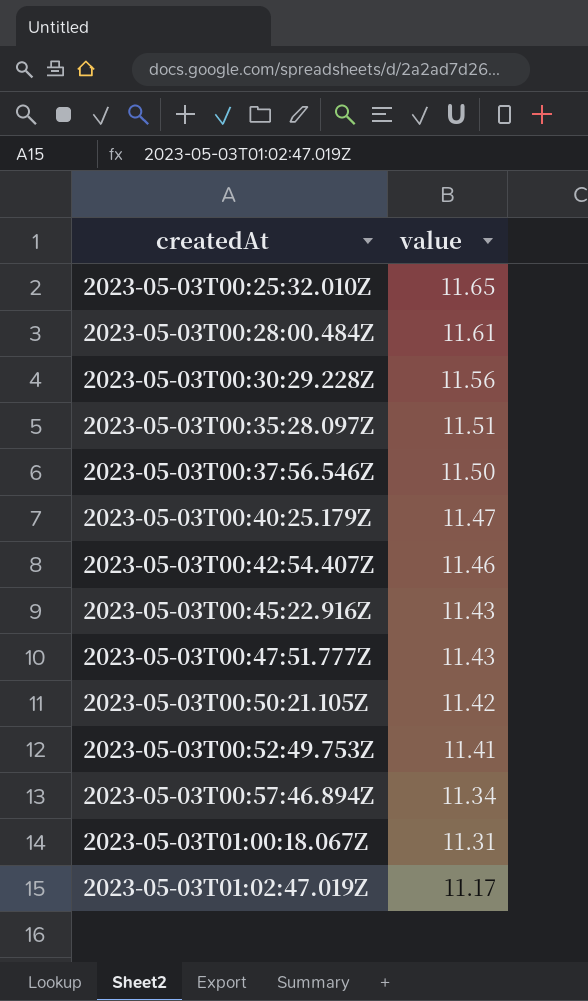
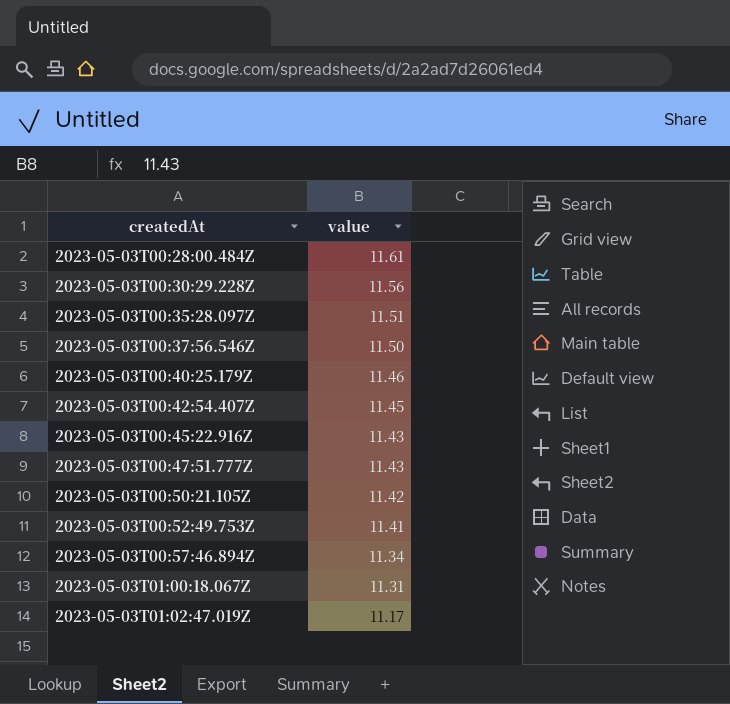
row 2023-05-03T00:25:32.010Z: 11.65 -> none
2023-05-03T00:40:25.179Z | value: 11.47 -> 11.46
2023-05-03T00:42:54.407Z | value: 11.46 -> 11.45

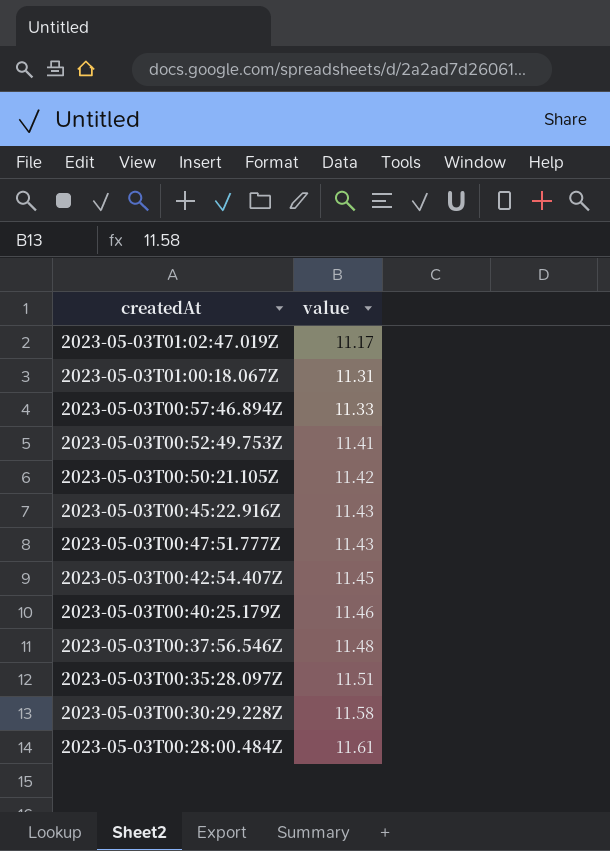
row order: createdAt ascending -> value ascending
2023-05-03T00:57:46.894Z | value: 11.34 -> 11.33
2023-05-03T00:37:56.546Z | value: 11.50 -> 11.48
2023-05-03T00:30:29.228Z | value: 11.56 -> 11.58

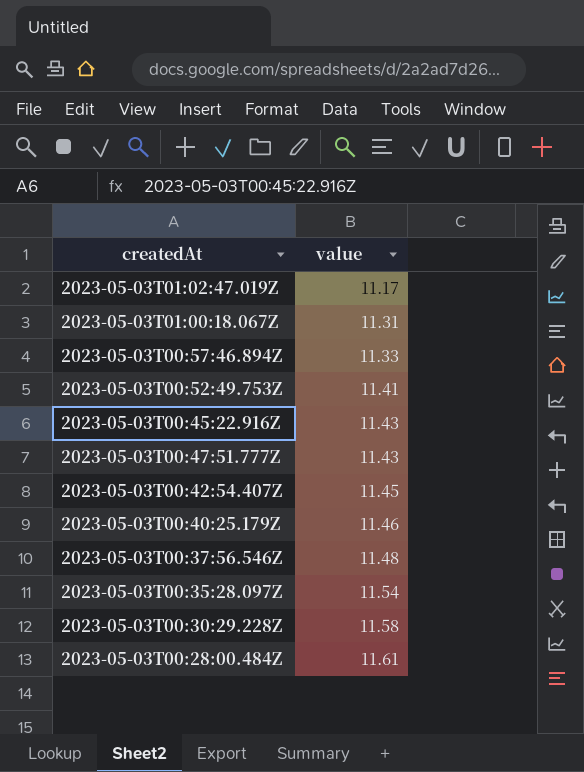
row 2023-05-03T00:50:21.105Z: 11.42 -> none
2023-05-03T00:35:28.097Z | value: 11.51 -> 11.54

